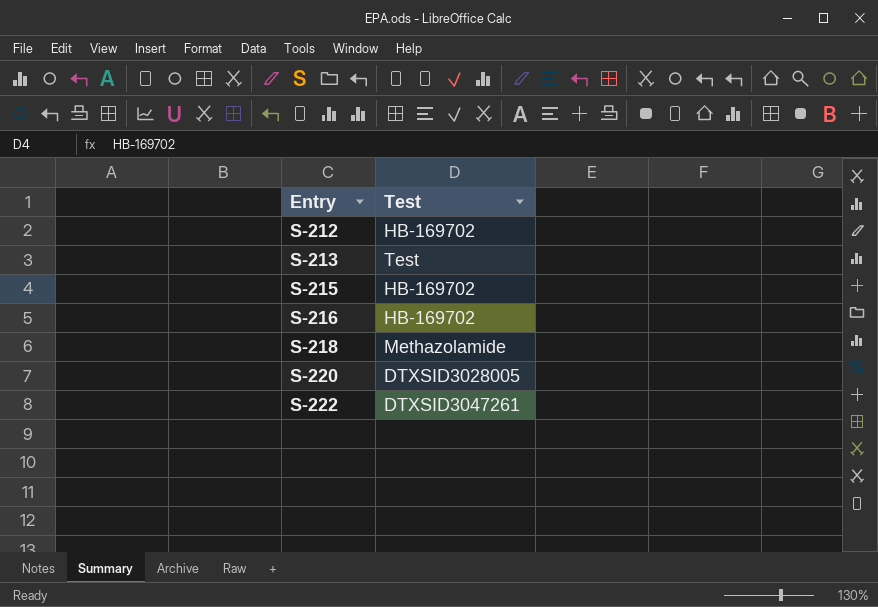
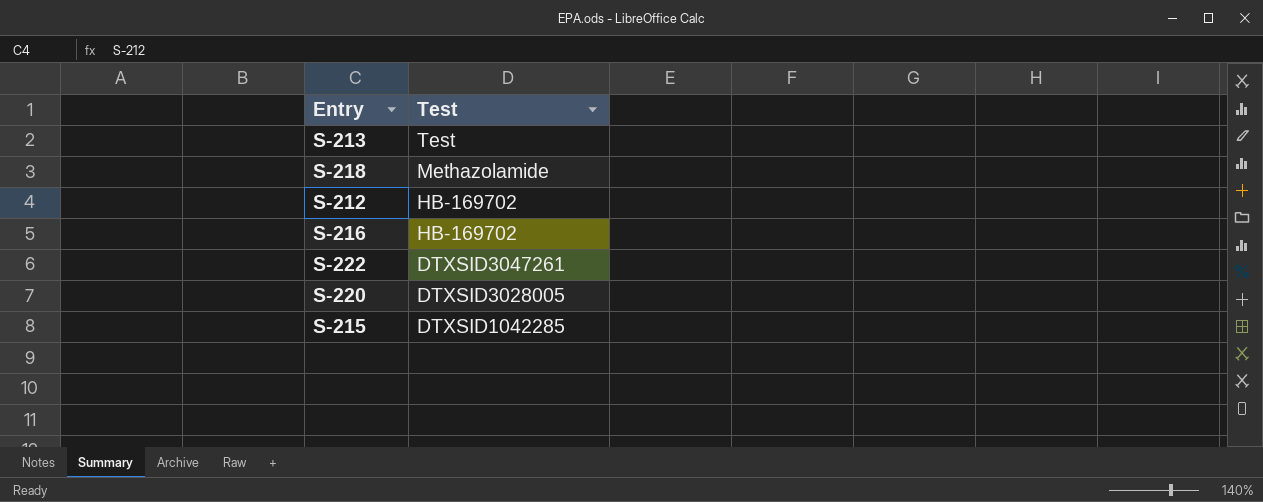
row order: Entry ascending -> Test descending
S-215 | Test: HB-169702 -> DTXSID1042285

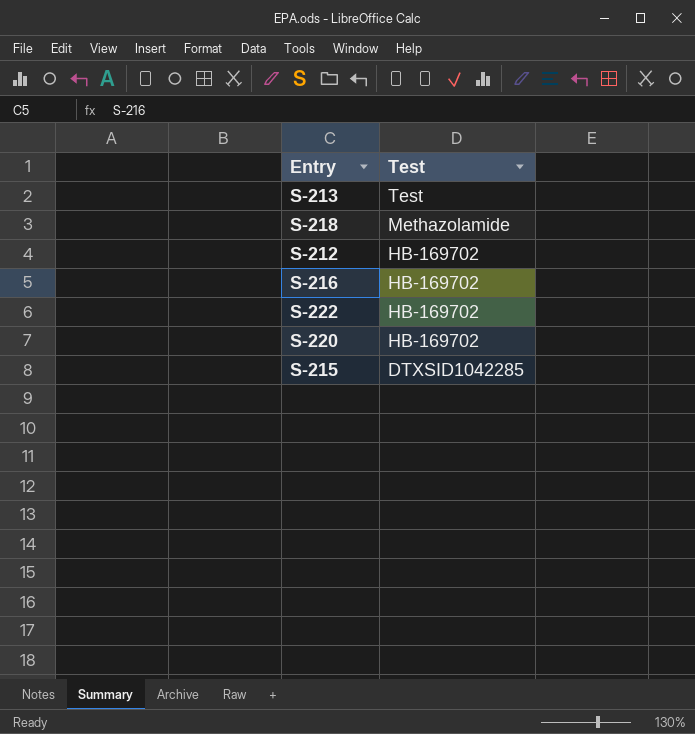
S-222 | Test: DTXSID3047261 -> HB-169702
S-220 | Test: DTXSID3028005 -> HB-169702

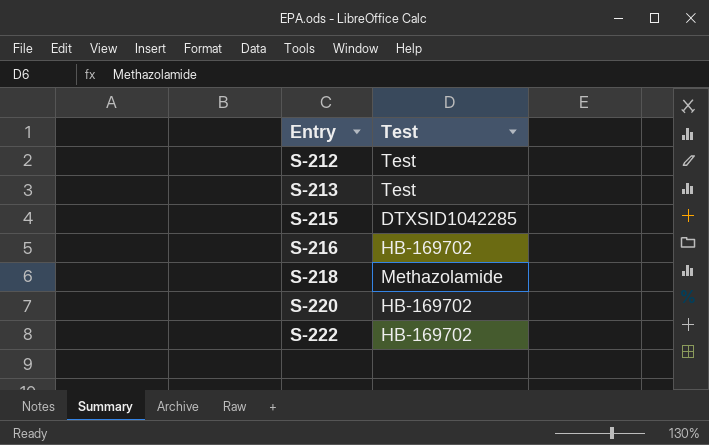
row order: Test descending -> Entry ascending
S-212 | Test: HB-169702 -> Test

